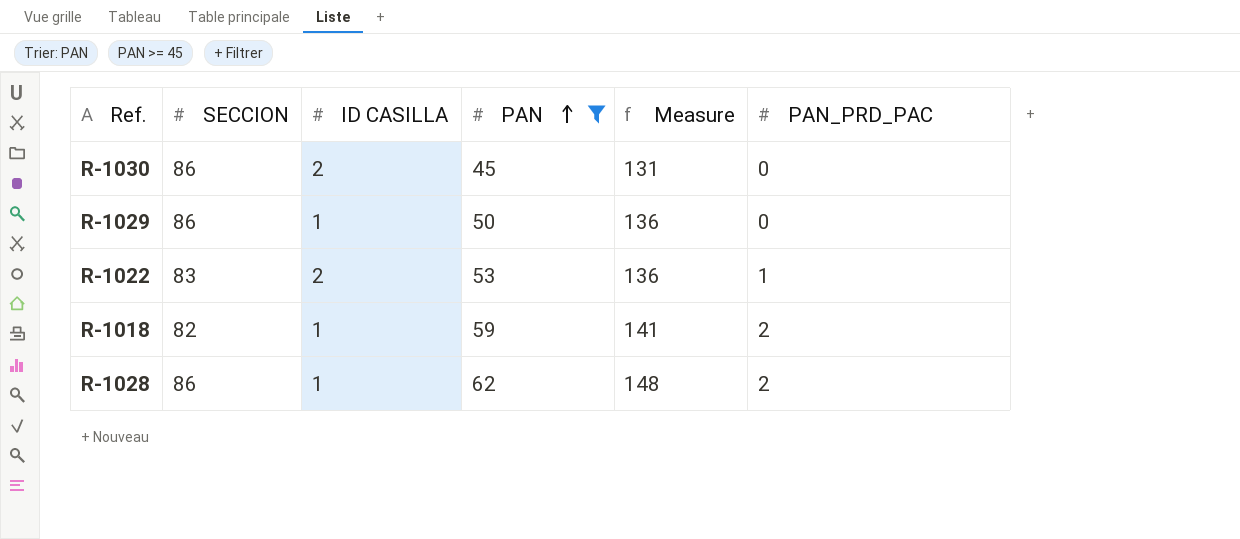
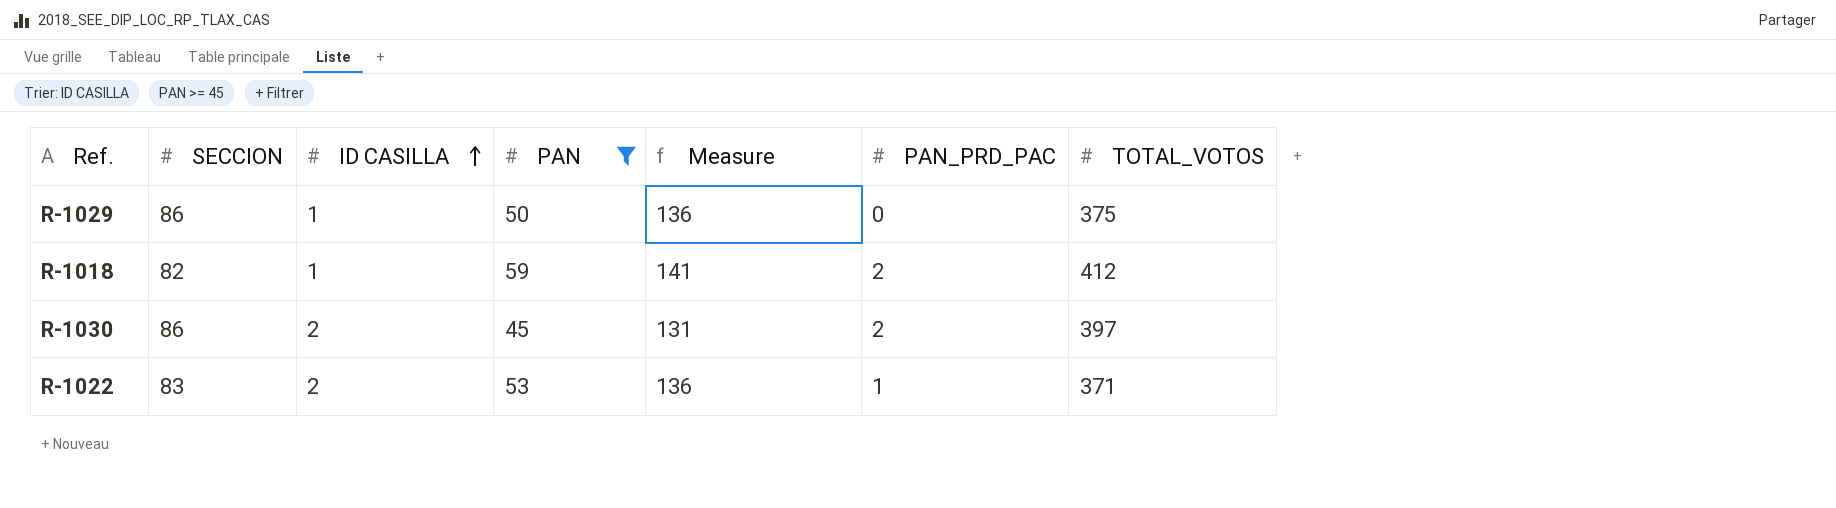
row order: PAN ascending -> ID CASILLA ascending
column TOTAL_VOTOS | position: none -> 7
row R-1028: 86 | 1 | 62 | 148 | 2 -> none
R-1030 | PAN_PRD_PAC: 0 -> 2

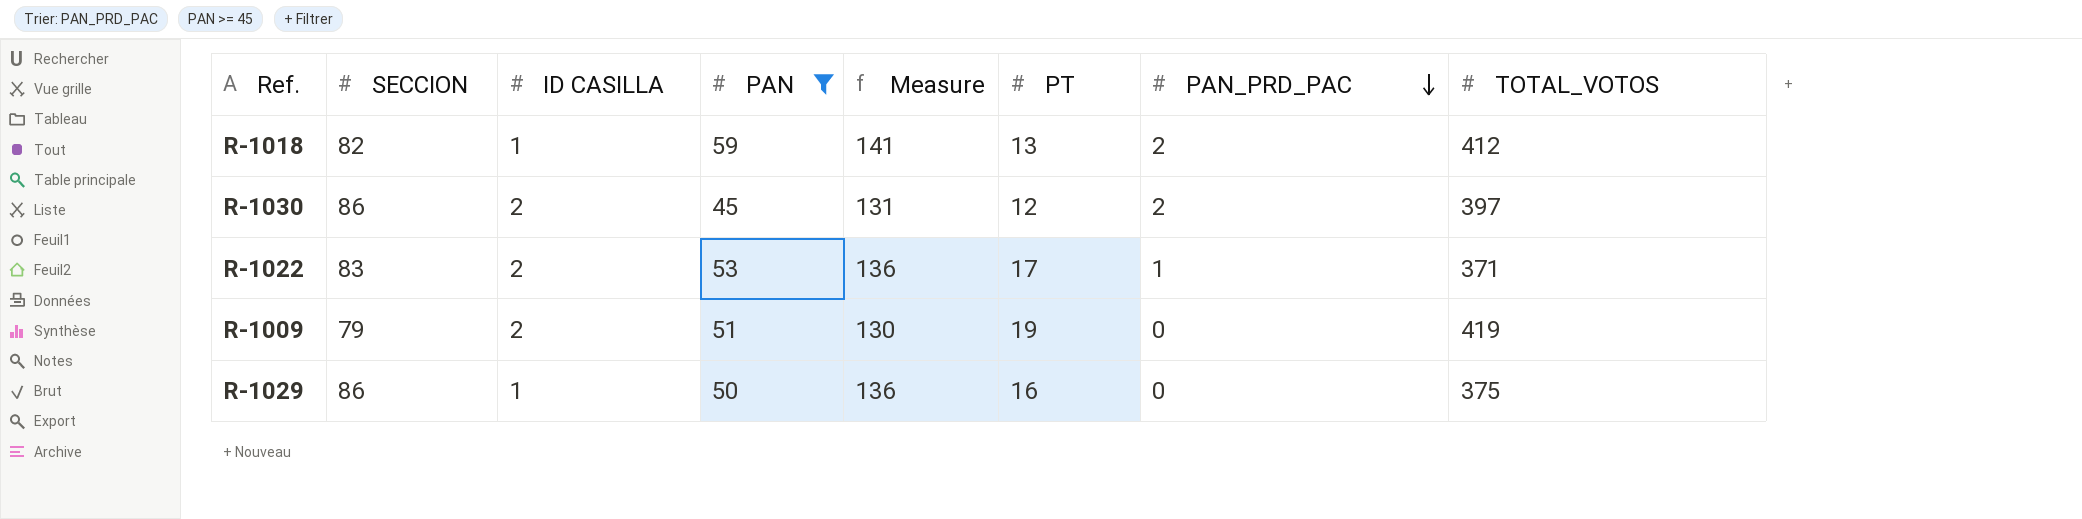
row order: ID CASILLA ascending -> PAN_PRD_PAC descending
column PT | position: none -> 6
row R-1009: none -> 79 | 2 | 51 | 130 | 19 | 0 | 419

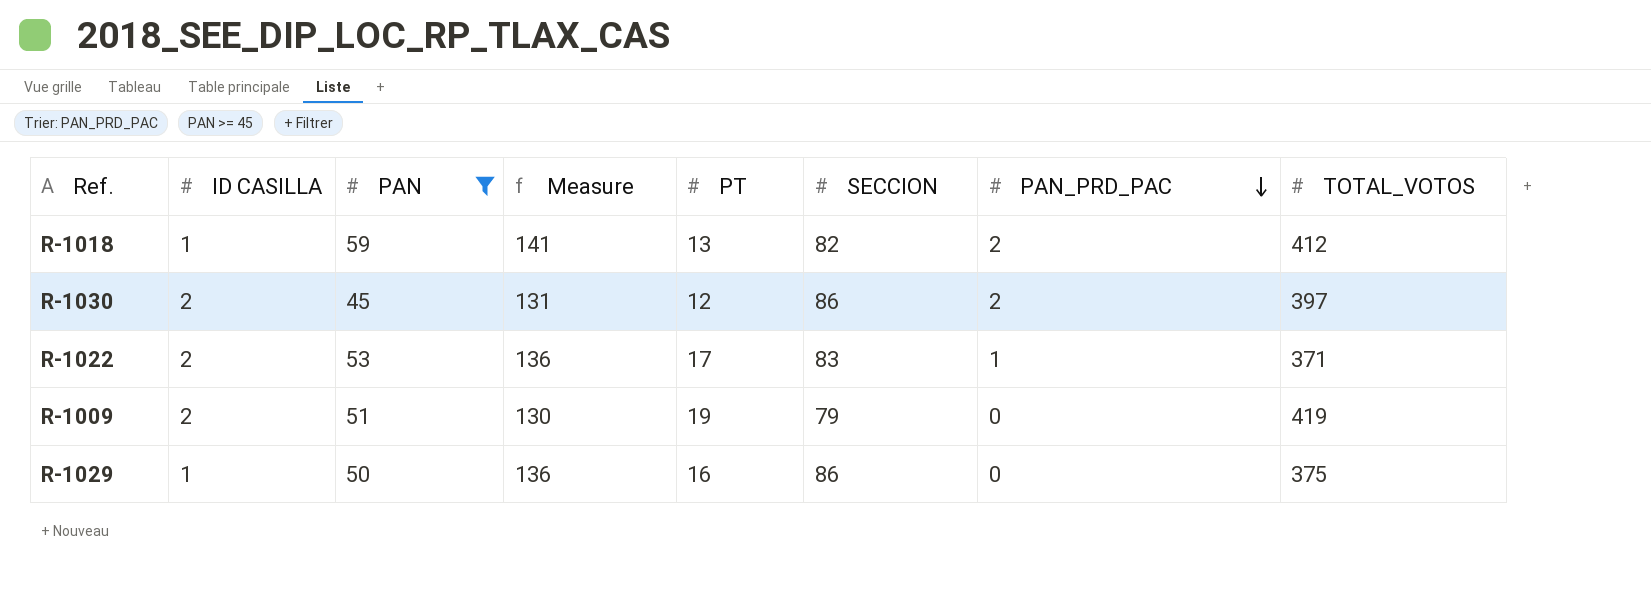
column SECCION | position: 2 -> 6

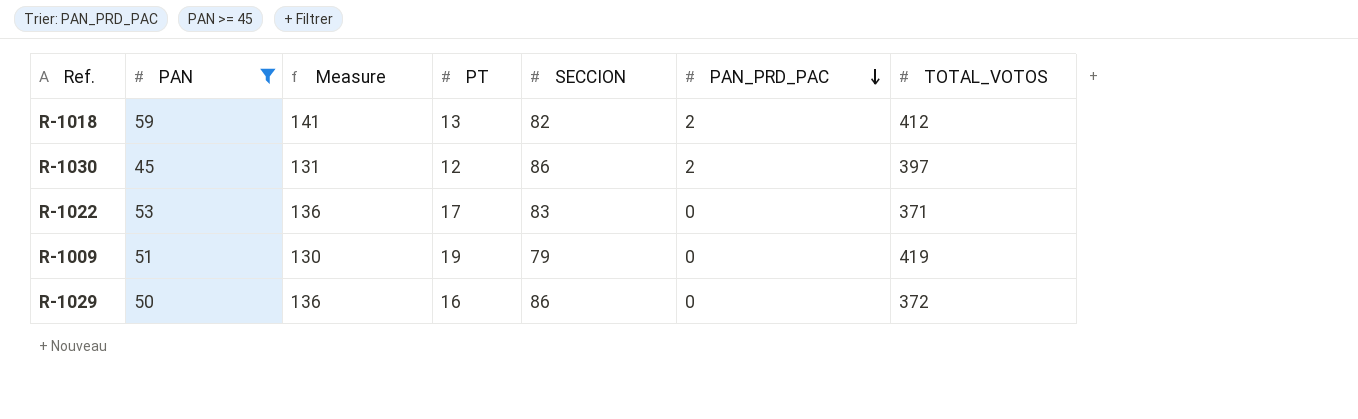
column ID CASILLA | position: 2 -> none
R-1022 | PAN_PRD_PAC: 1 -> 0
R-1029 | TOTAL_VOTOS: 375 -> 372

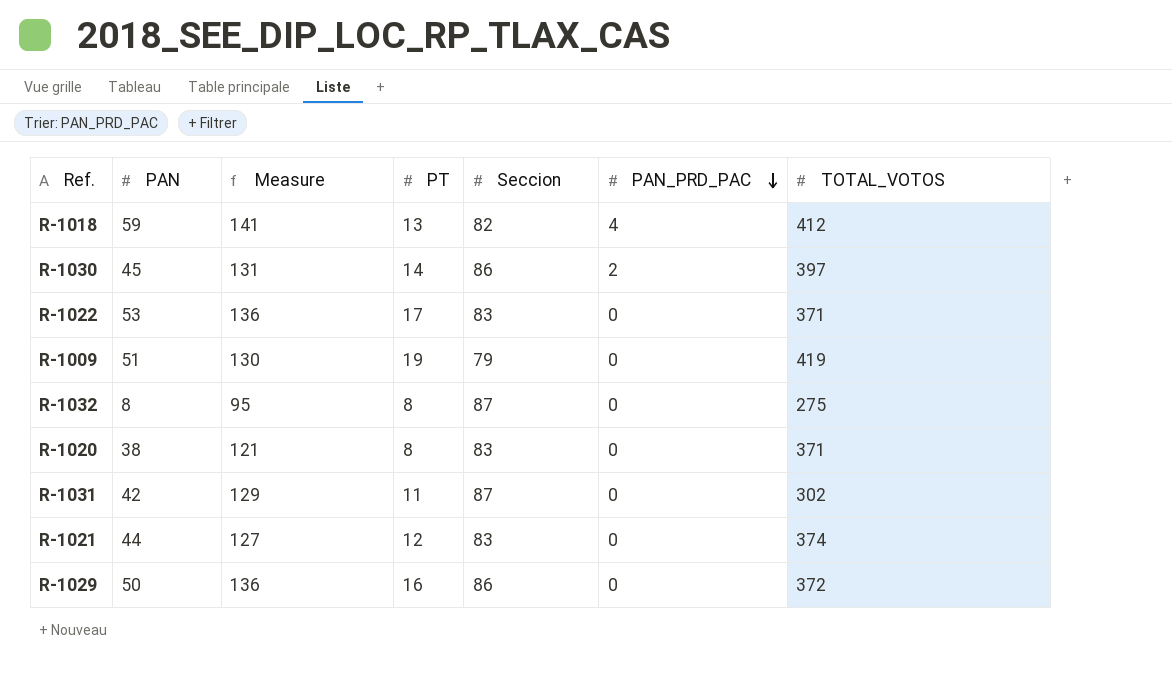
filter: PAN >= 45 -> none
column name: SECCION -> Seccion
R-1018 | PAN_PRD_PAC: 2 -> 4
R-1030 | PT: 12 -> 14

